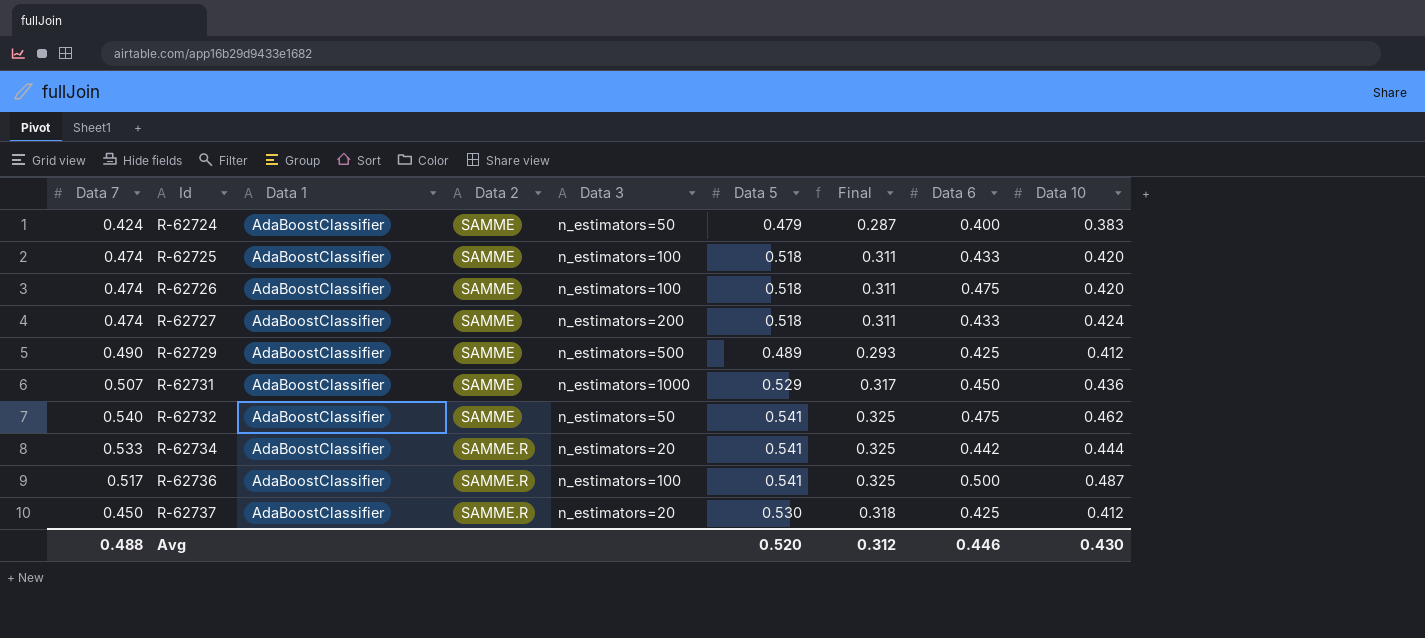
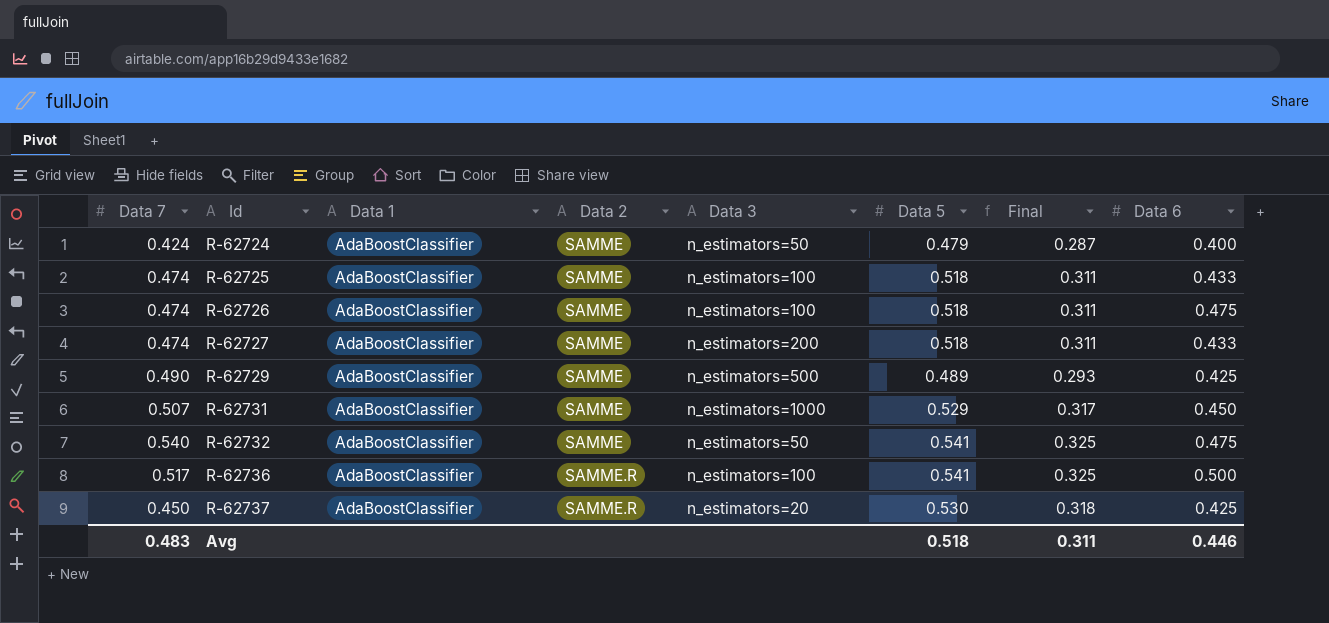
column Data 10 | position: 9 -> none
row R-62734: 0.533 | AdaBoostClassifier | SAMME.R | n_estimators=20 | 0.541 | 0.325 | 0.442 | 0.444 -> none
Avg | Data 7: 0.488 -> 0.483
Avg | Data 5: 0.520 -> 0.518
Avg | Final: 0.312 -> 0.311

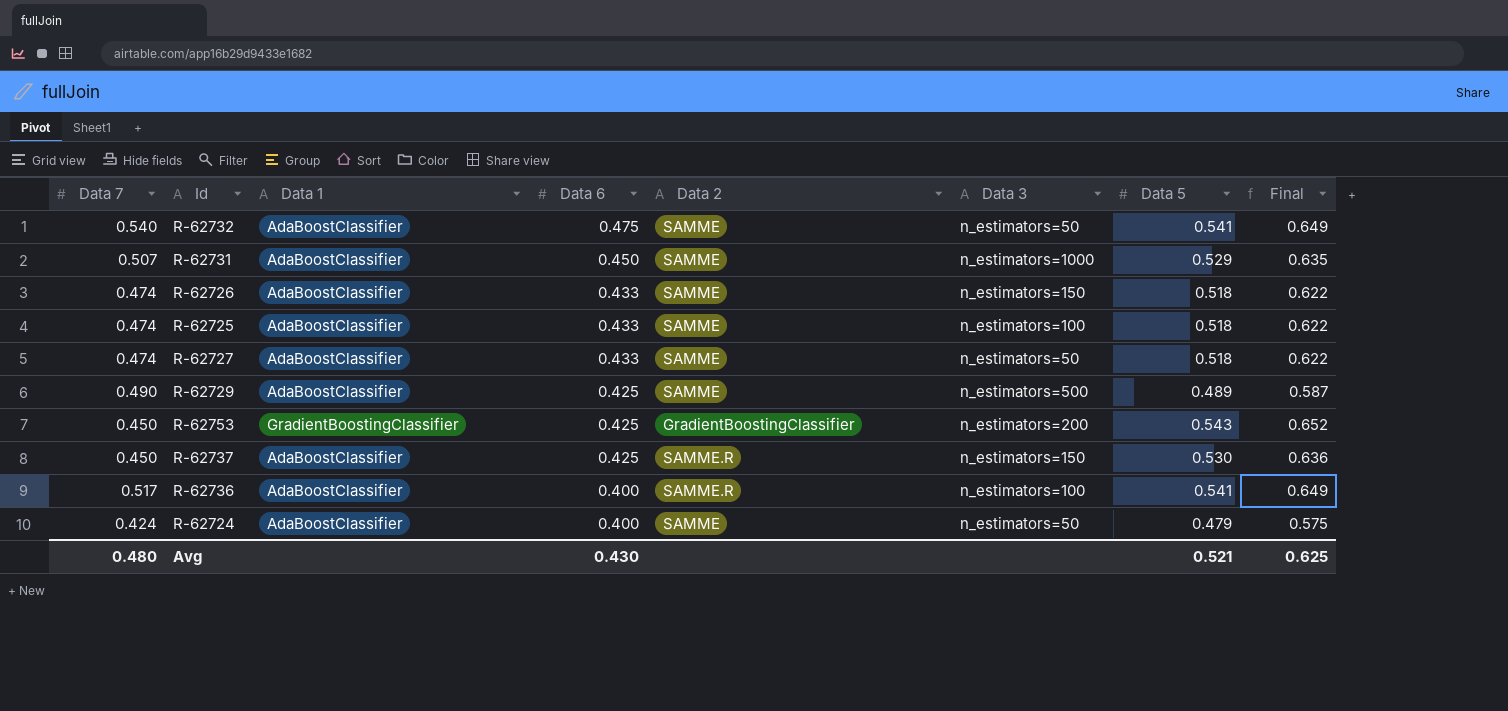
row order: Id ascending -> Data 6 descending
column Data 6 | position: 8 -> 4
column Final | formula: [Data 5] * 0.6 -> [Data 5] * 1.2
R-62726 | Data 6: 0.475 -> 0.433
R-62726 | Data 3: n_estimators=100 -> n_estimators=150
R-62727 | Data 3: n_estimators=200 -> n_estimators=50
row R-62753: none -> 0.450 | GradientBoostingClassifier | 0.425 | GradientBoostingClassifier | n_estimators=200 | 0.543 | 0.652
R-62737 | Data 3: n_estimators=20 -> n_estimators=150
R-62736 | Data 6: 0.500 -> 0.400
Avg | Data 7: 0.483 -> 0.480
Avg | Data 6: 0.446 -> 0.430
Avg | Data 5: 0.518 -> 0.521
Avg | Final: 0.311 -> 0.625

